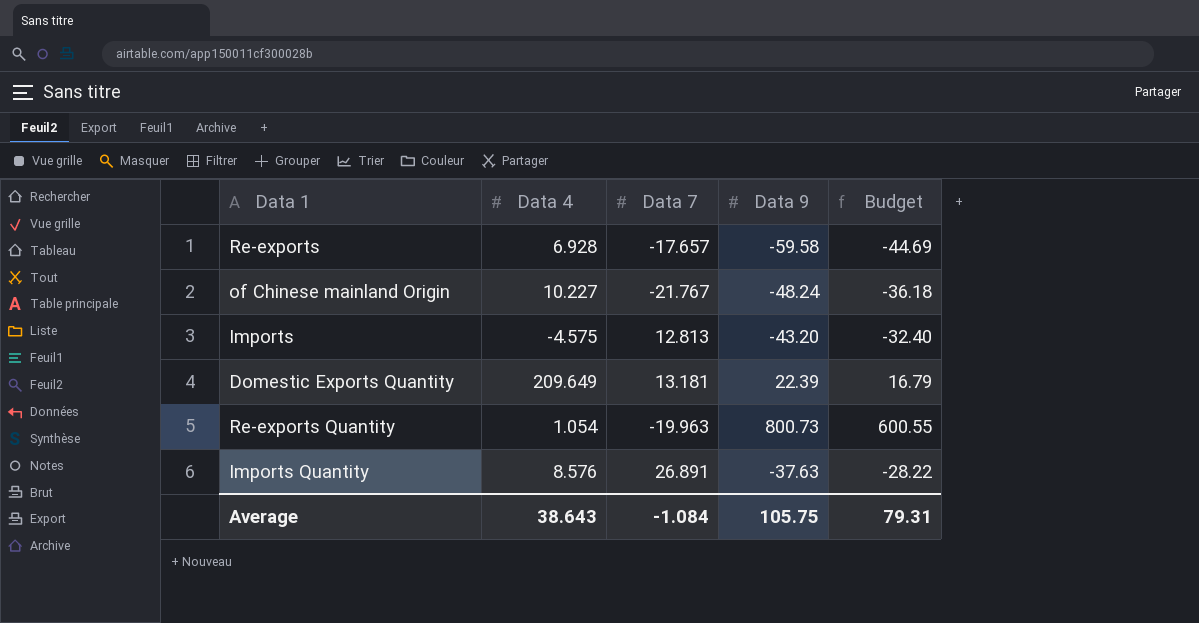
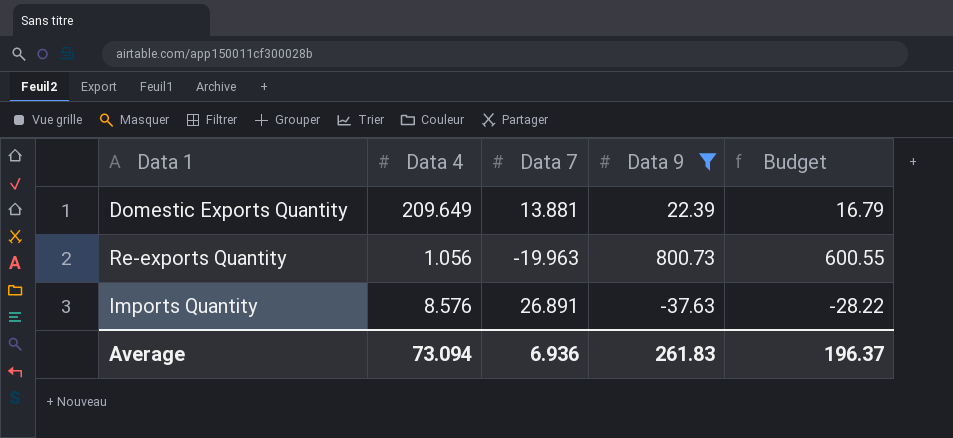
filter: none -> Data 9 >= -37.63
Domestic Exports Quantity | Data 7: 13.181 -> 13.881
Re-exports Quantity | Data 4: 1.054 -> 1.056
Average | Data 4: 38.643 -> 73.094
Average | Data 7: -1.084 -> 6.936
Average | Data 9: 105.75 -> 261.83
Average | Budget: 79.31 -> 196.37

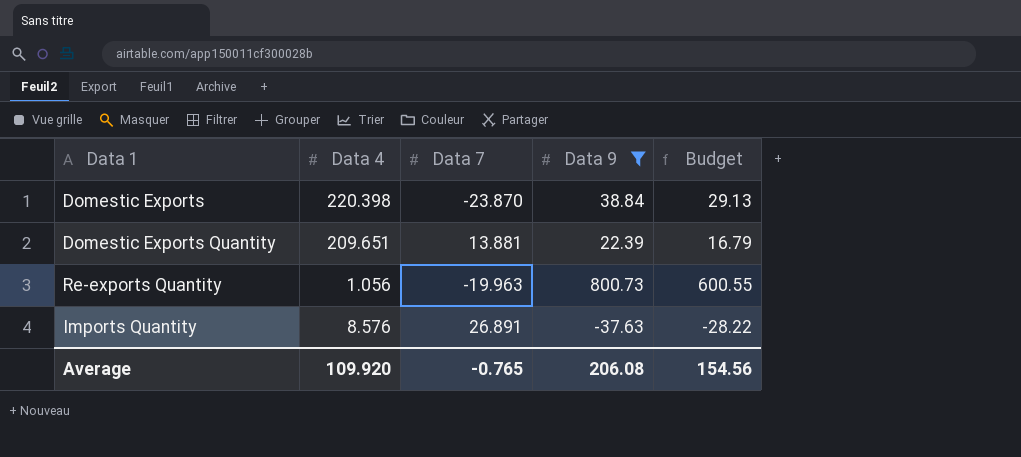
row Domestic Exports: none -> 220.398 | -23.870 | 38.84 | 29.13
Domestic Exports Quantity | Data 4: 209.649 -> 209.651
Average | Data 4: 73.094 -> 109.920
Average | Data 7: 6.936 -> -0.765
Average | Data 9: 261.83 -> 206.08
Average | Budget: 196.37 -> 154.56

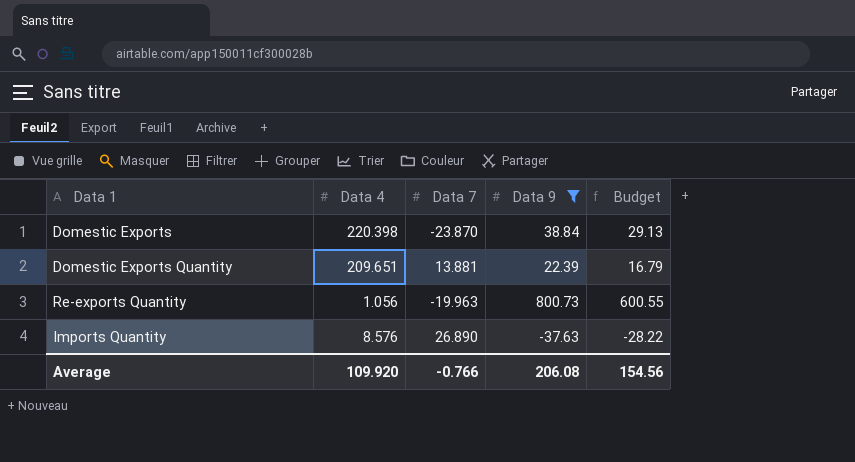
Imports Quantity | Data 7: 26.891 -> 26.890
Average | Data 7: -0.765 -> -0.766

